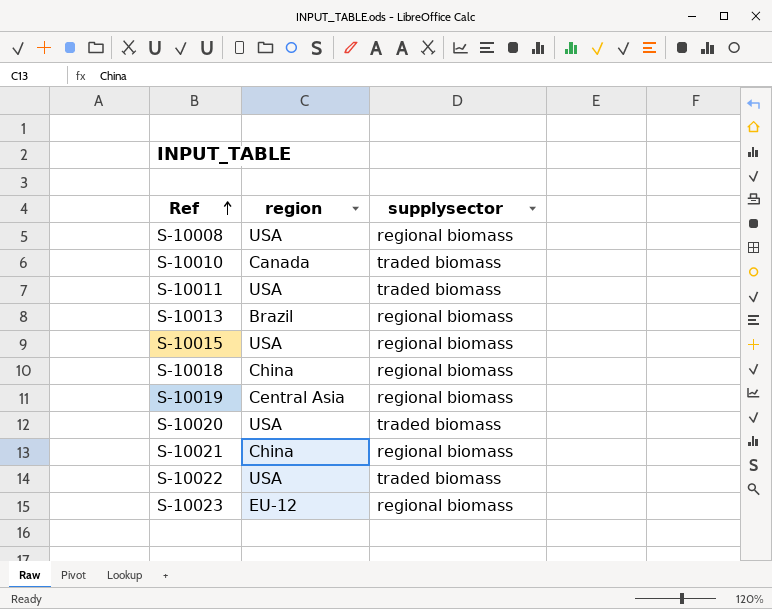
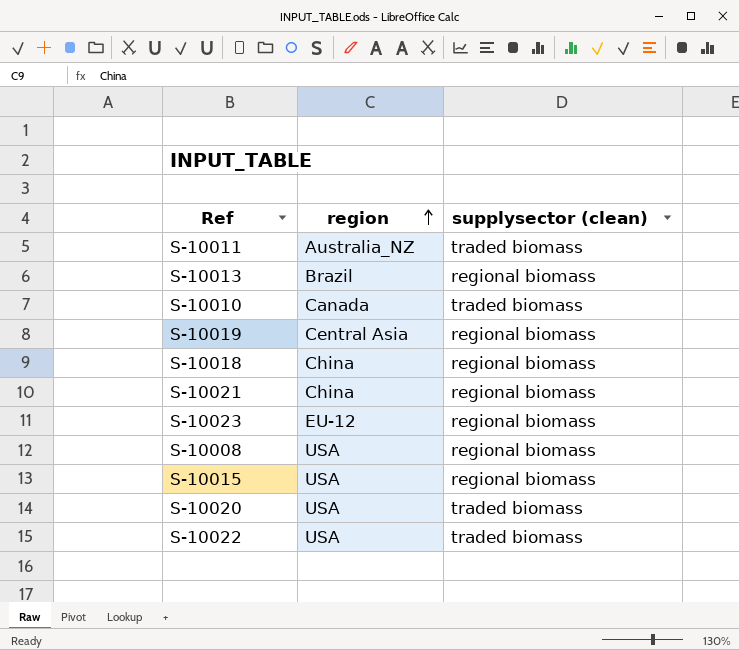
row order: Ref ascending -> region ascending
column name: supplysector -> supplysector (clean)
S-10011 | region: USA -> Australia_NZ

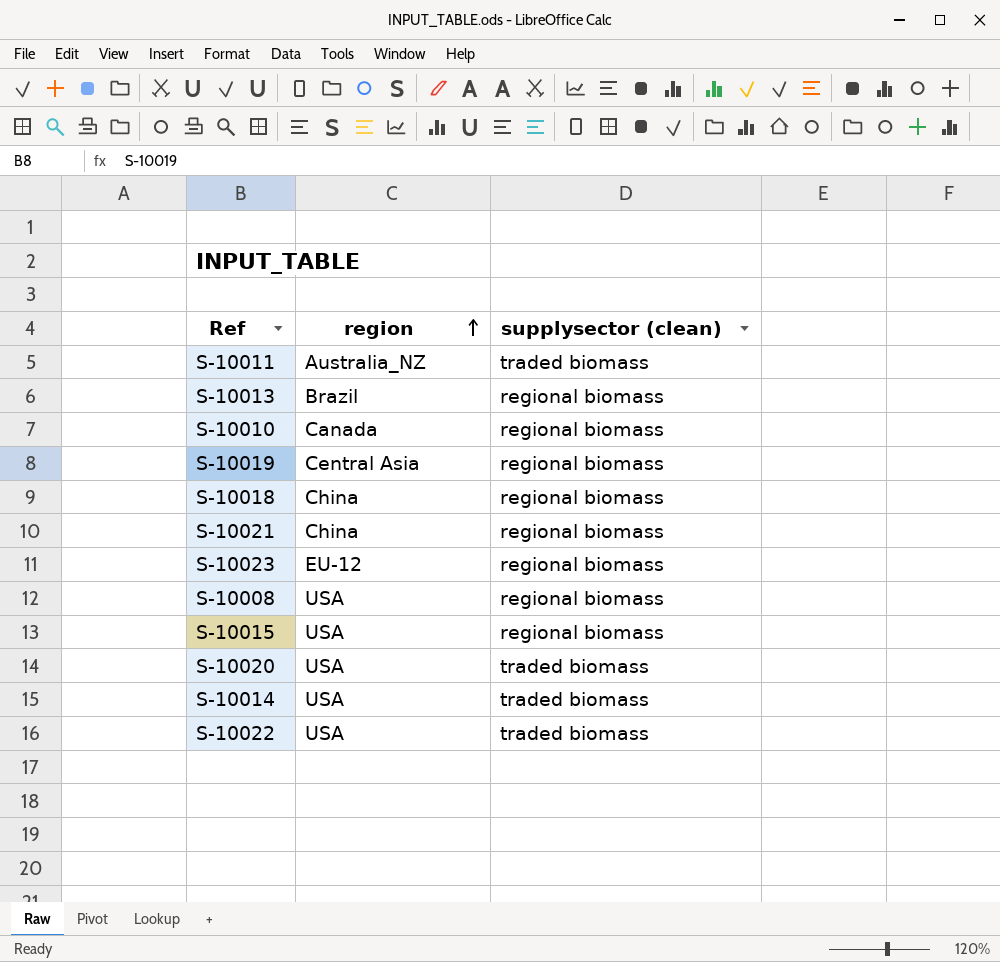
S-10010 | supplysector (clean): traded biomass -> regional biomass
row S-10014: none -> USA | traded biomass

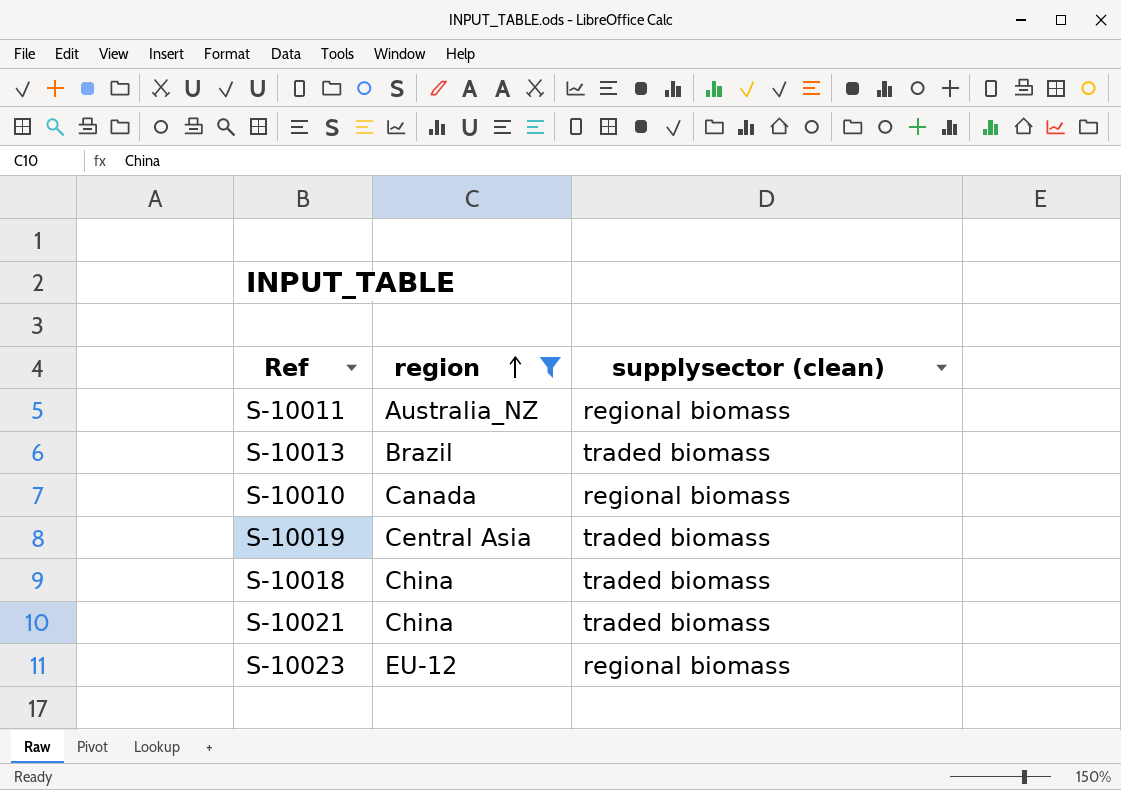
filter: none -> region != USA
S-10011 | supplysector (clean): traded biomass -> regional biomass
S-10013 | supplysector (clean): regional biomass -> traded biomass
S-10019 | supplysector (clean): regional biomass -> traded biomass
S-10018 | supplysector (clean): regional biomass -> traded biomass
S-10021 | supplysector (clean): regional biomass -> traded biomass

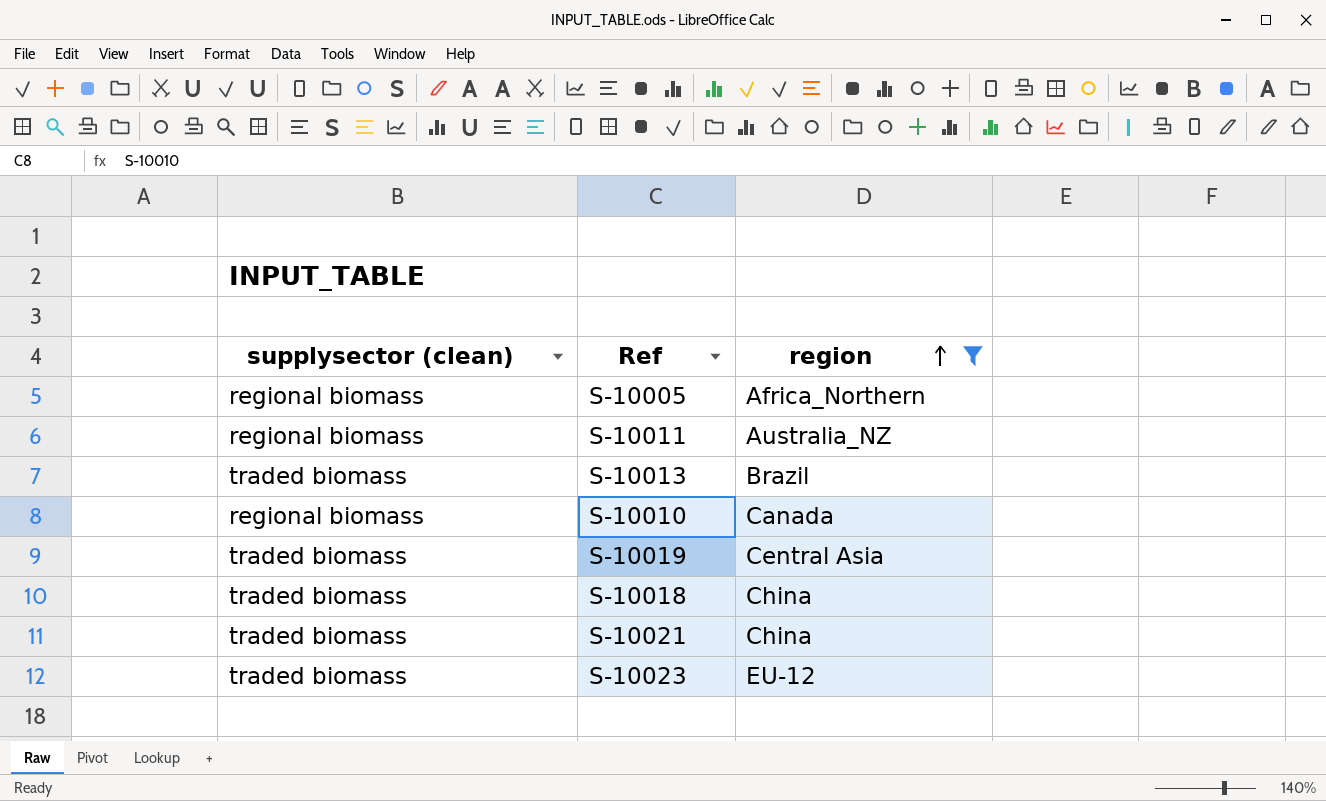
column supplysector (clean) | position: 3 -> 1
row S-10005: none -> regional biomass | Africa_Northern
S-10023 | supplysector (clean): regional biomass -> traded biomass

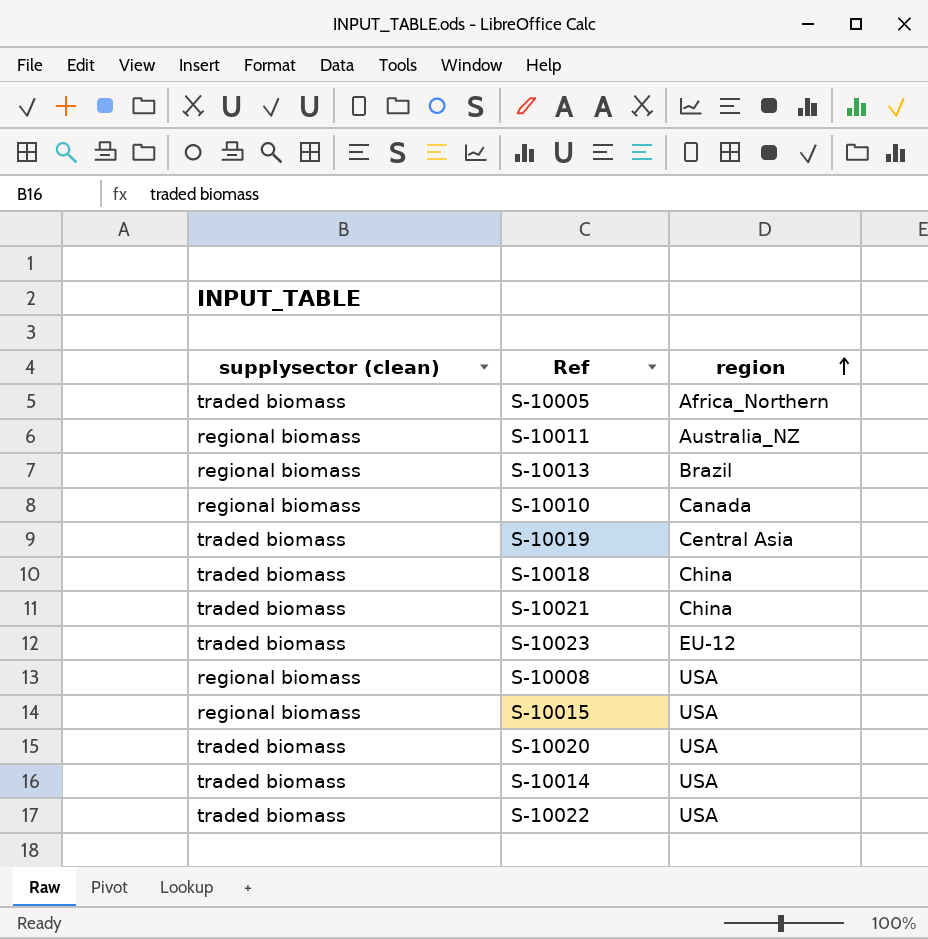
filter: region != USA -> none
S-10005 | supplysector (clean): regional biomass -> traded biomass
S-10013 | supplysector (clean): traded biomass -> regional biomass

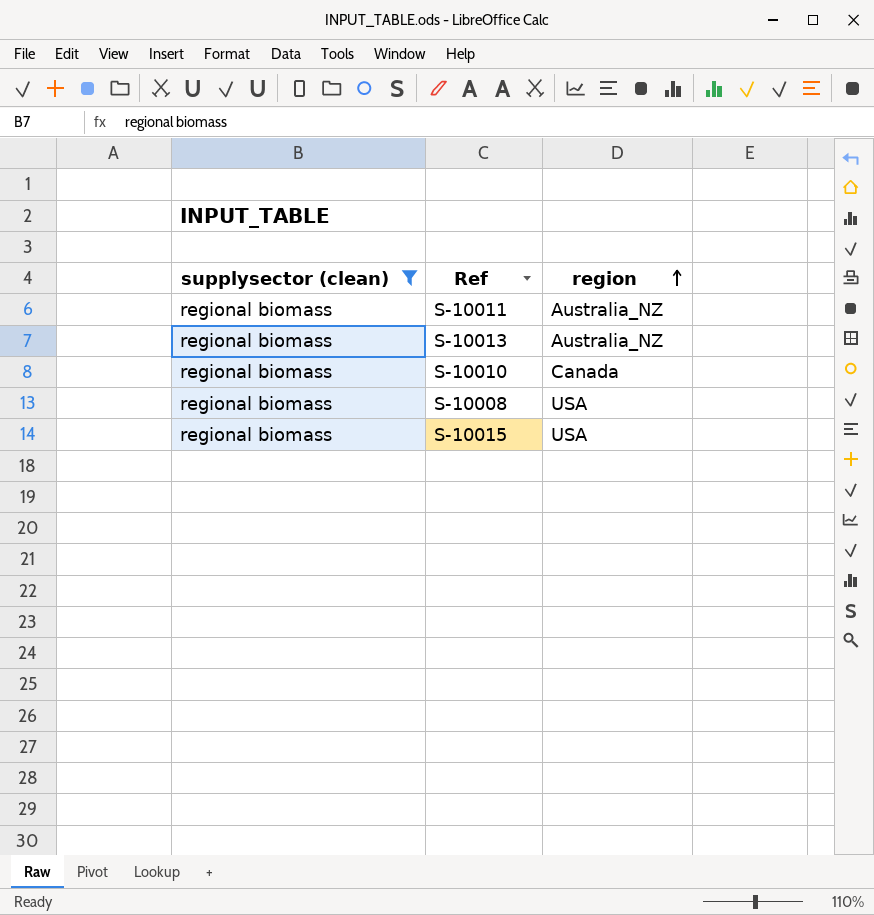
filter: none -> supplysector (clean) = regional biomass
S-10013 | region: Brazil -> Australia_NZ

